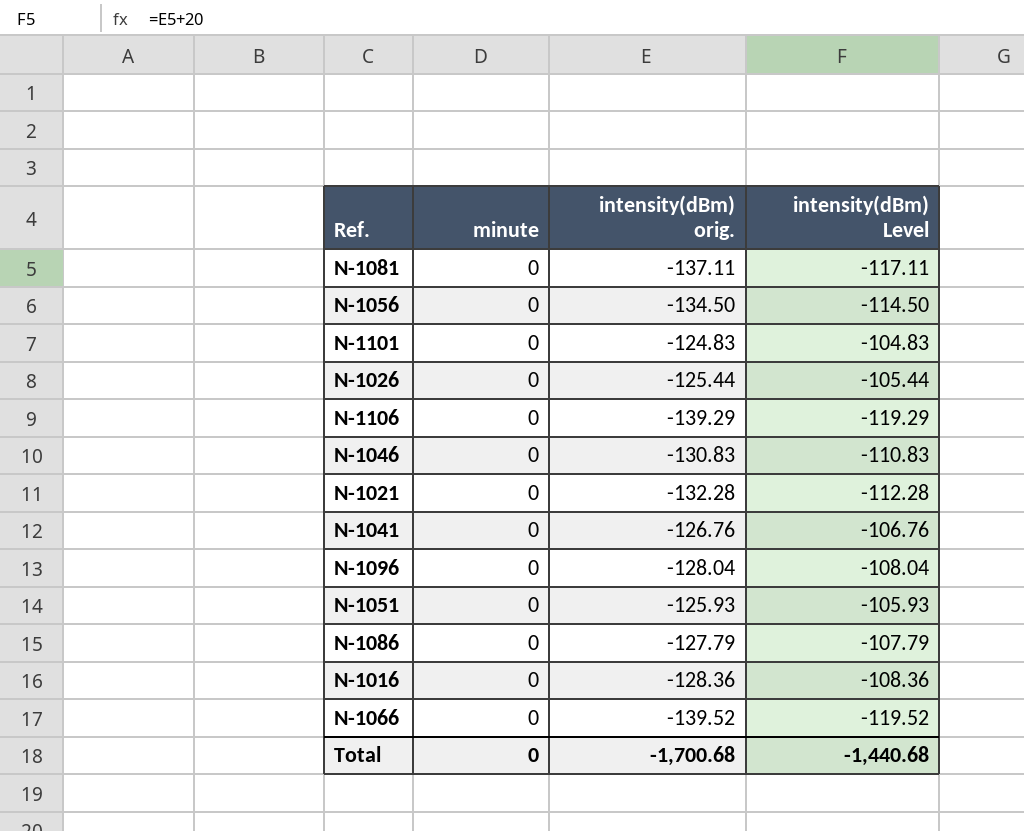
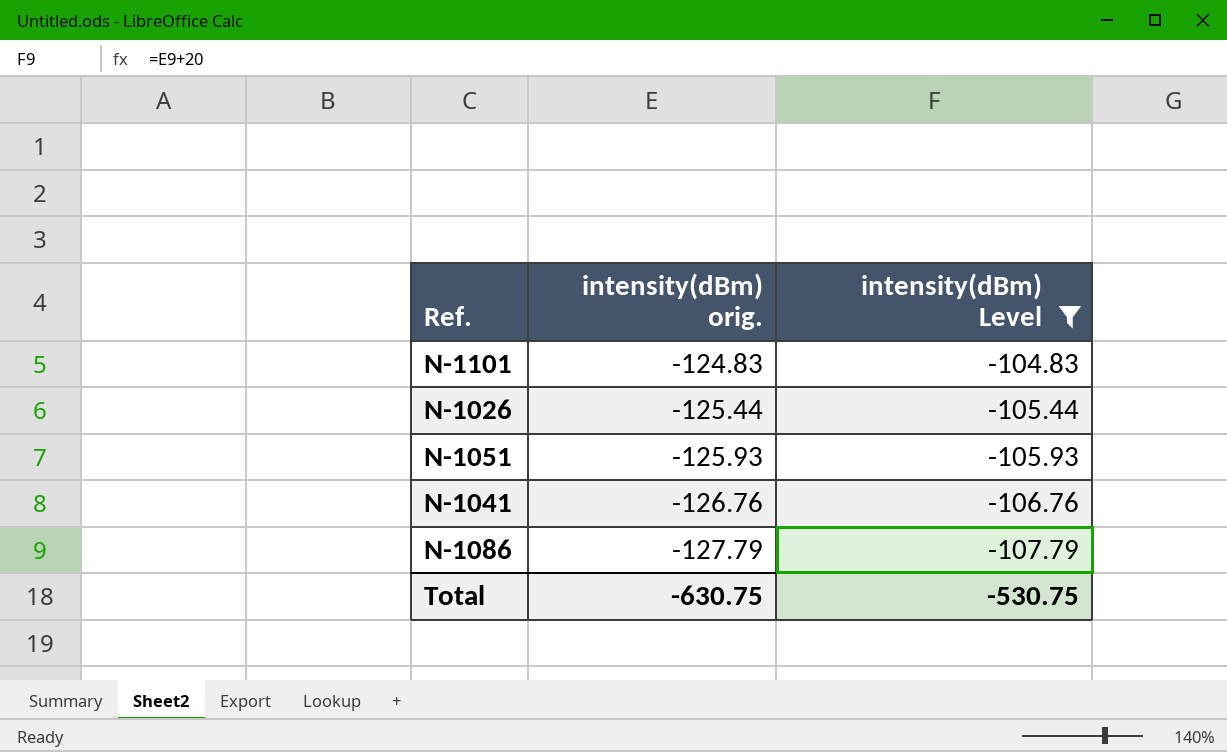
filter: none -> intensity(dBm) Level >= -107.79
row order: none -> intensity(dBm) orig. descending
column minute | position: 2 -> none
Total | intensity(dBm) orig.: -1,700.68 -> -630.75
Total | intensity(dBm) Level: -1,440.68 -> -530.75

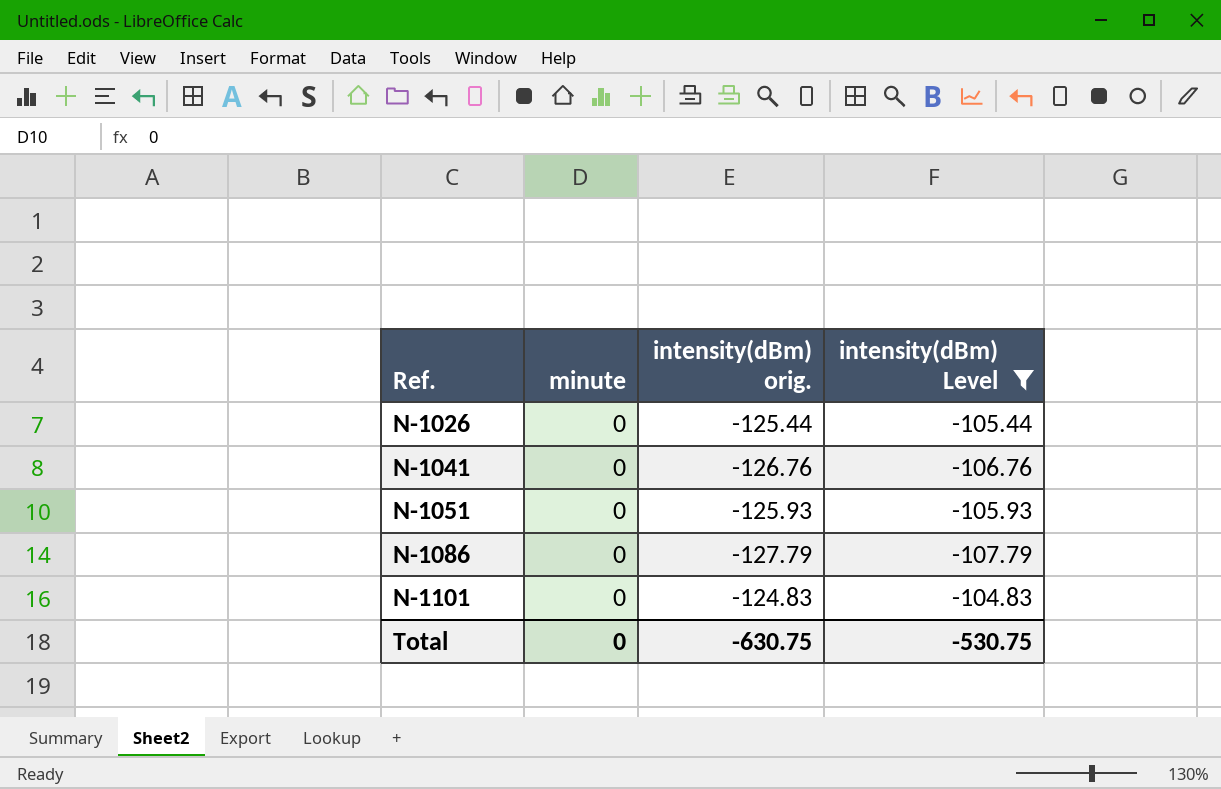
row order: intensity(dBm) orig. descending -> Ref. ascending
column minute | position: none -> 2

